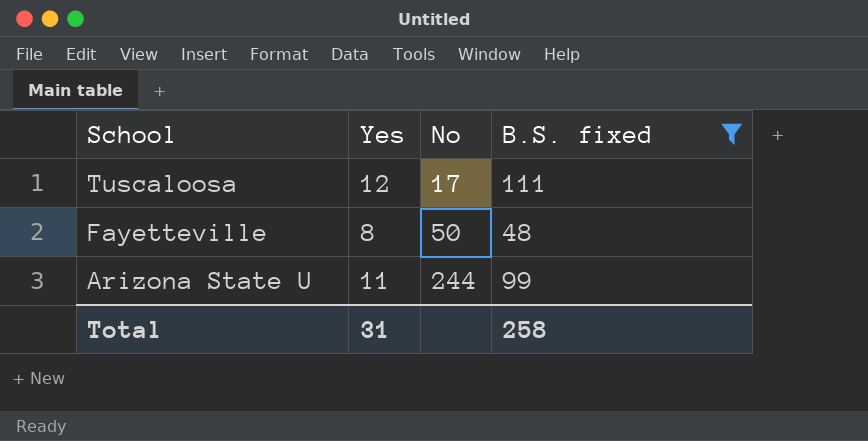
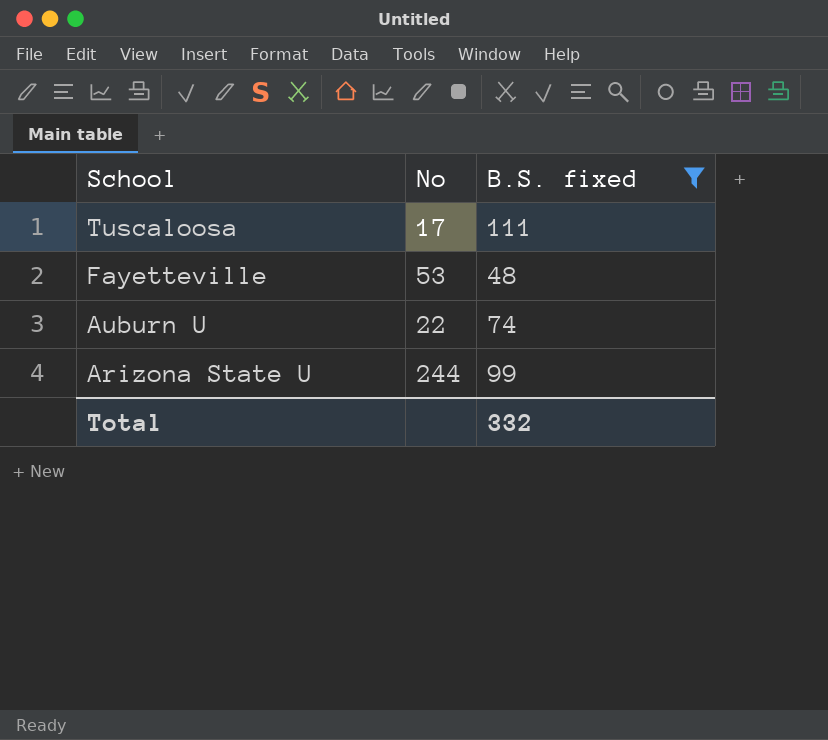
column Yes | position: 2 -> none
Fayetteville | No: 50 -> 53
row Auburn U: none -> 22 | 74
Total | B.S. fixed: 258 -> 332

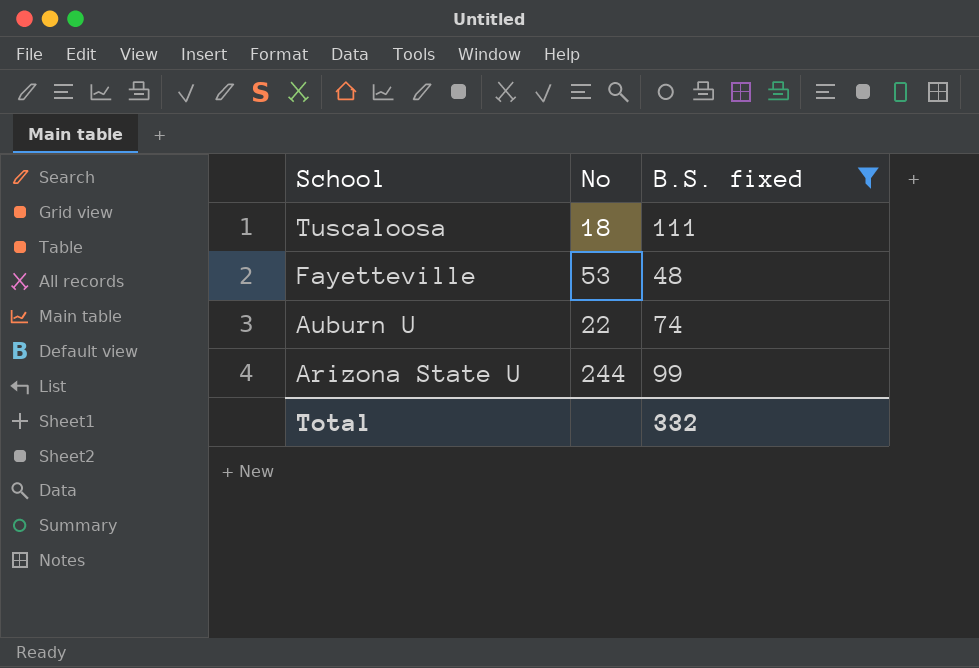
Tuscaloosa | No: 17 -> 18

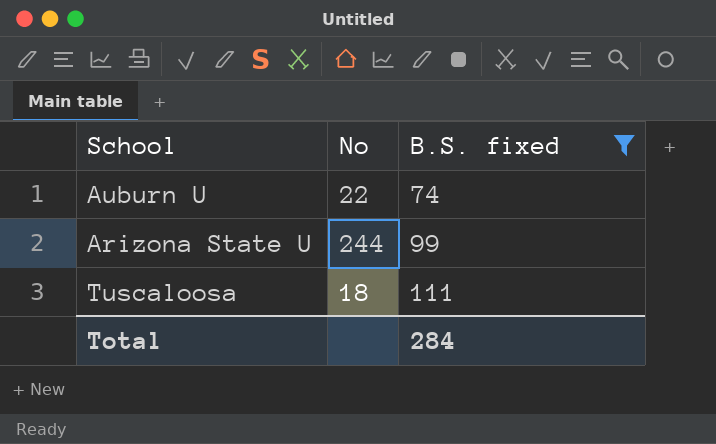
row order: School descending -> B.S. fixed ascending
row Fayetteville: 53 | 48 -> none
Total | B.S. fixed: 332 -> 284

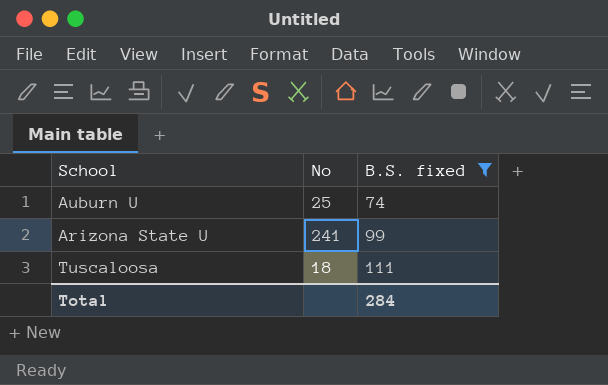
Auburn U | No: 22 -> 25
Arizona State U | No: 244 -> 241

